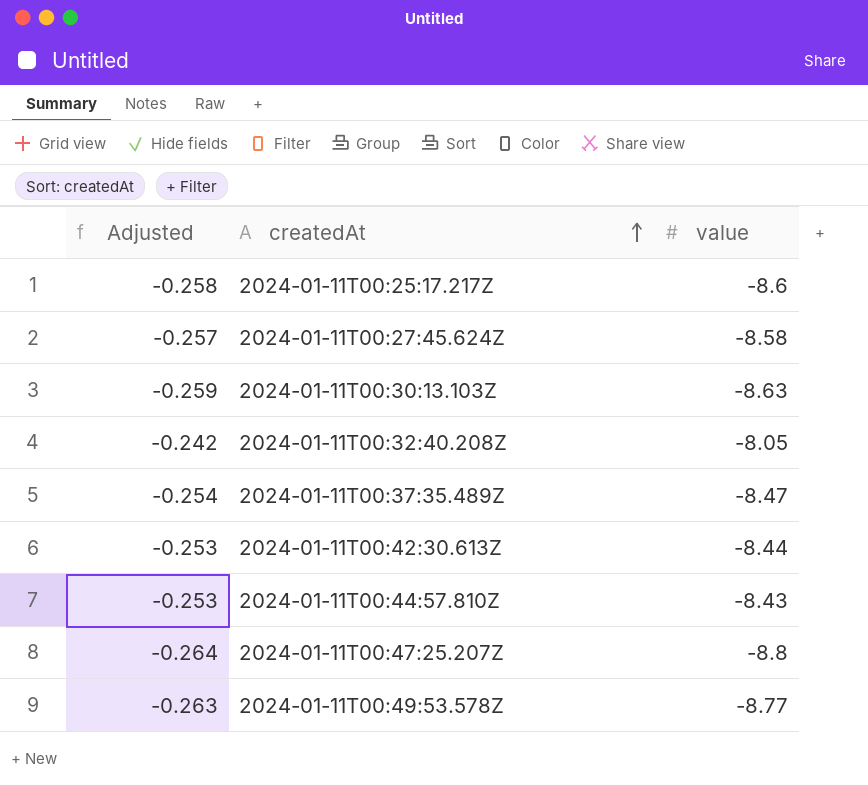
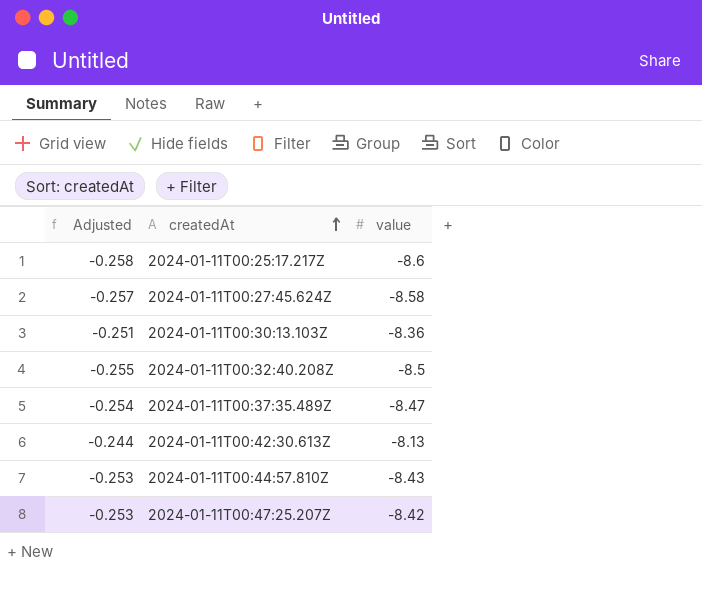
row 2024-01-11T00:49:53.578Z: -0.263 | -8.77 -> none
2024-01-11T00:30:13.103Z | Adjusted: -0.259 -> -0.251
2024-01-11T00:30:13.103Z | value: -8.63 -> -8.36
2024-01-11T00:32:40.208Z | Adjusted: -0.242 -> -0.255
2024-01-11T00:32:40.208Z | value: -8.05 -> -8.5
2024-01-11T00:42:30.613Z | Adjusted: -0.253 -> -0.244
2024-01-11T00:42:30.613Z | value: -8.44 -> -8.13
2024-01-11T00:47:25.207Z | Adjusted: -0.264 -> -0.253
2024-01-11T00:47:25.207Z | value: -8.8 -> -8.42

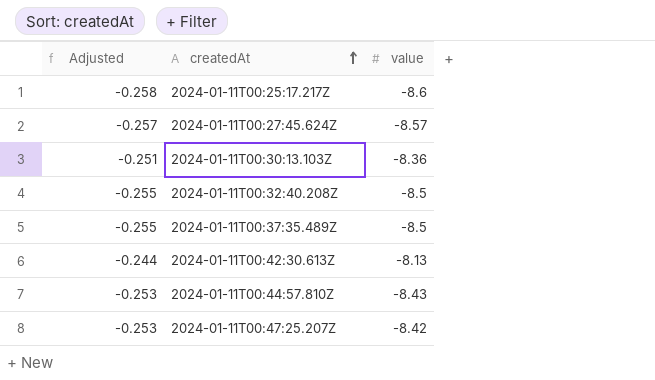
2024-01-11T00:27:45.624Z | value: -8.58 -> -8.57
2024-01-11T00:37:35.489Z | Adjusted: -0.254 -> -0.255
2024-01-11T00:37:35.489Z | value: -8.47 -> -8.5

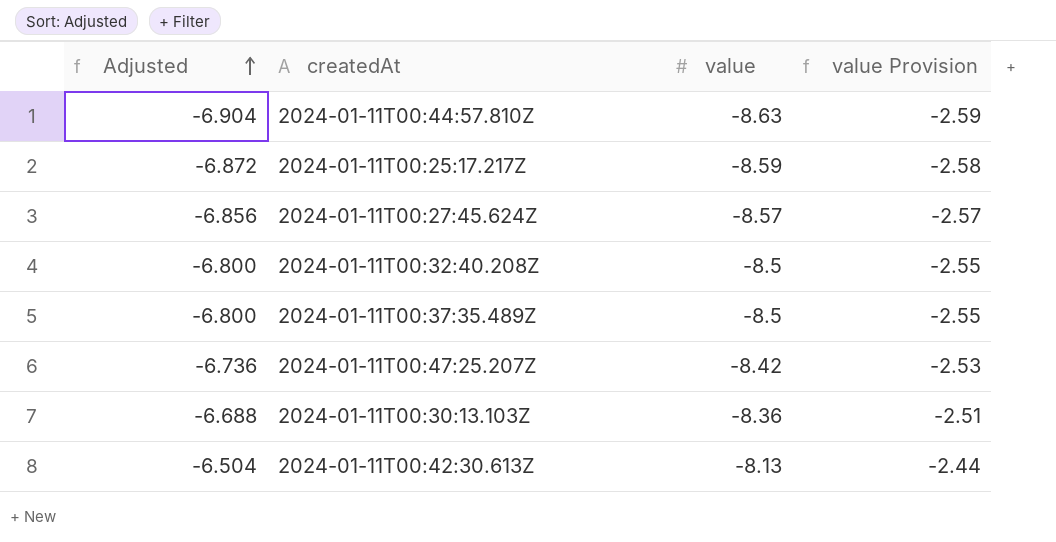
row order: createdAt ascending -> Adjusted ascending
column Adjusted | formula: [value] * 0.03 -> [value] * 0.8
column value Provision | formula: none -> [value] * 0.3
2024-01-11T00:44:57.810Z | value: -8.43 -> -8.63
2024-01-11T00:25:17.217Z | value: -8.6 -> -8.59

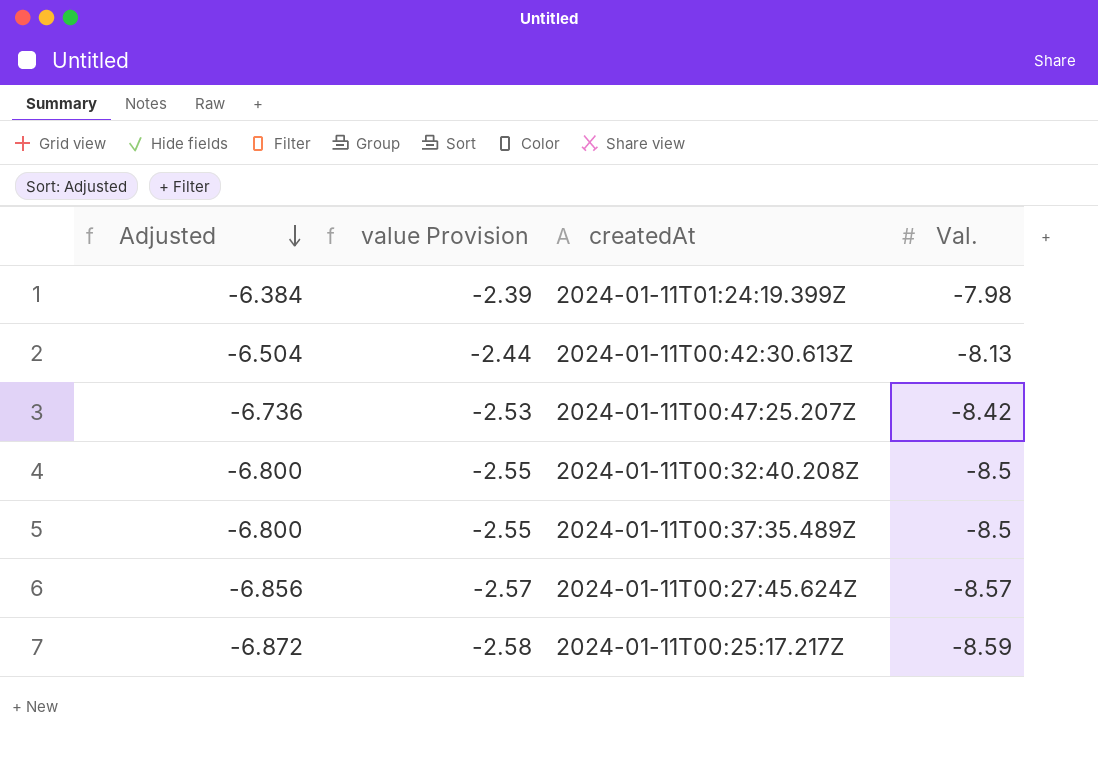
row order: Adjusted ascending -> Adjusted descending
column value Provision | position: 4 -> 2
column name: value -> Val.
row 2024-01-11T00:44:57.810Z: -6.904 | -8.63 | -2.59 -> none
row 2024-01-11T00:30:13.103Z: -6.688 | -8.36 | -2.51 -> none
row 2024-01-11T01:24:19.399Z: none -> -6.384 | -2.39 | -7.98

